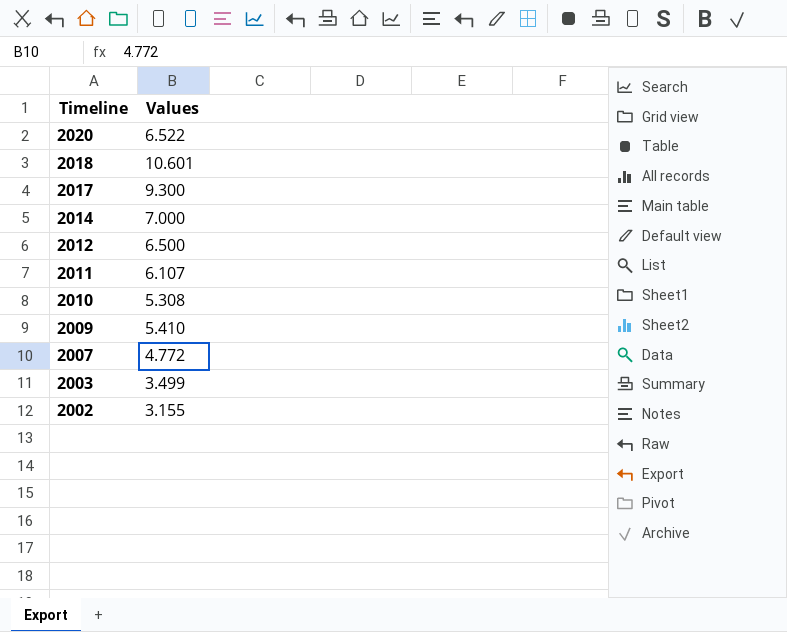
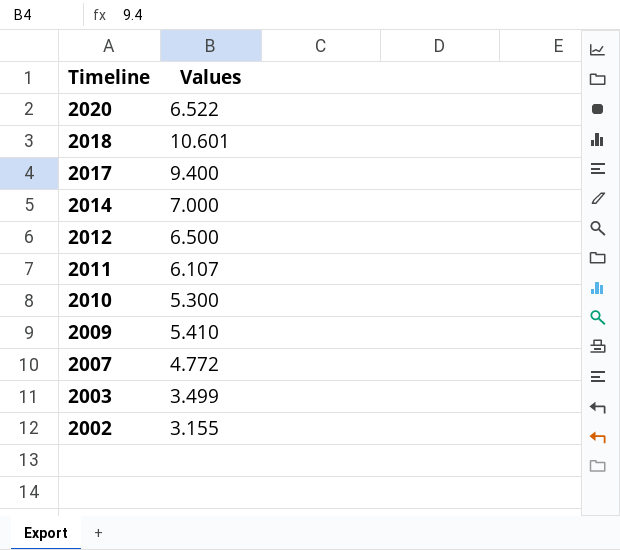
2017 | Values: 9.300 -> 9.400
2010 | Values: 5.308 -> 5.300

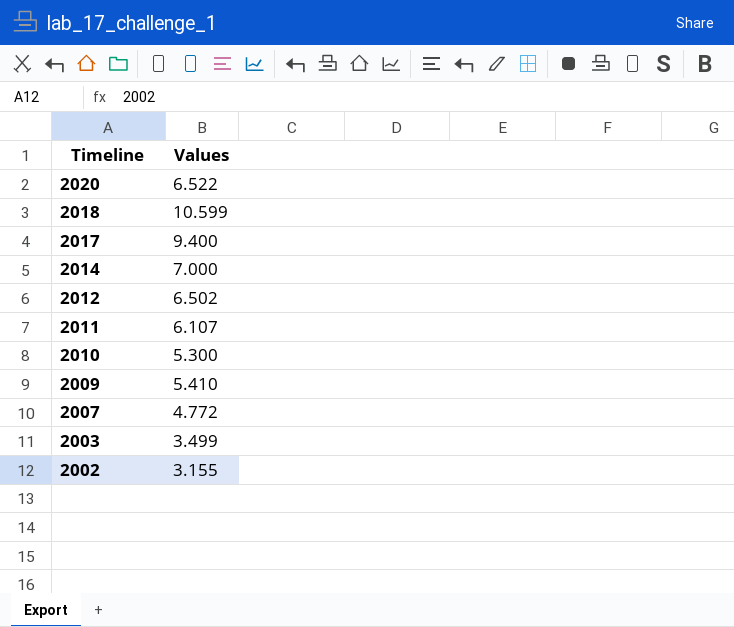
2018 | Values: 10.601 -> 10.599
2012 | Values: 6.500 -> 6.502

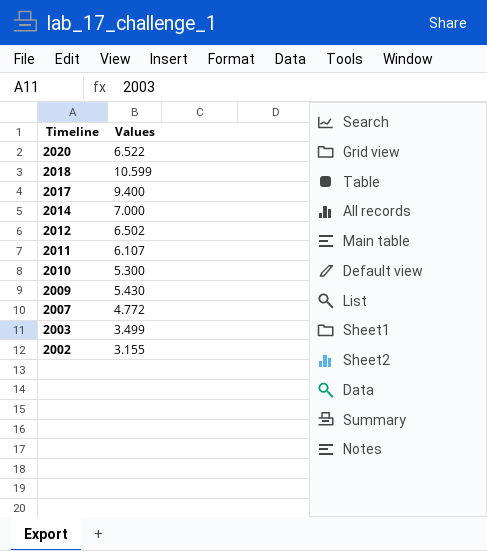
2009 | Values: 5.410 -> 5.430

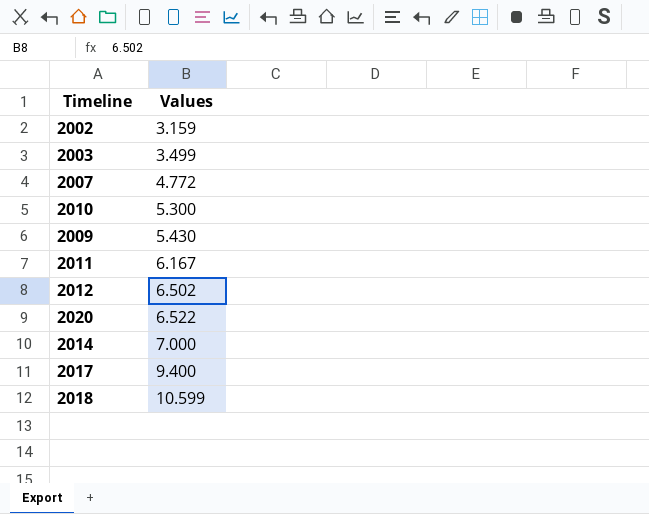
row order: Timeline descending -> Values ascending
2002 | Values: 3.155 -> 3.159
2011 | Values: 6.107 -> 6.167

